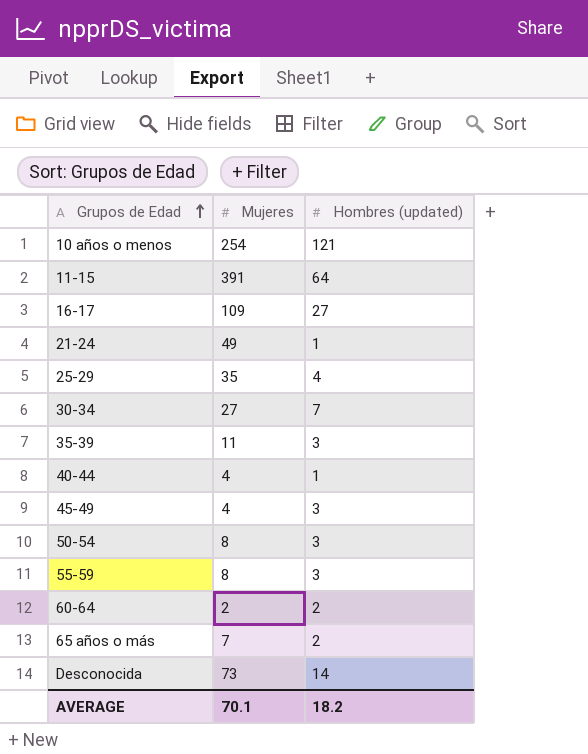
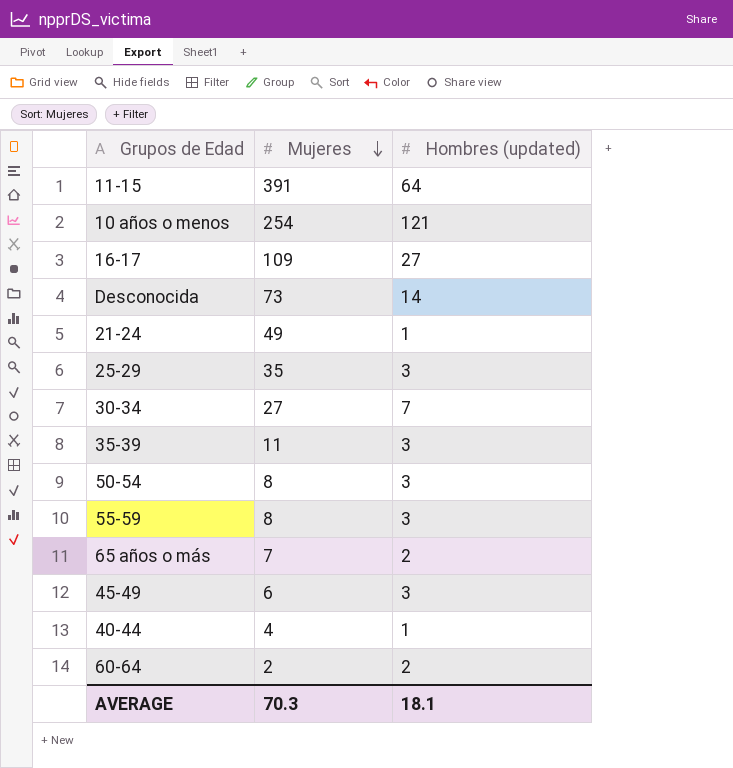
row order: Grupos de Edad ascending -> Mujeres descending
25-29 | Hombres (updated): 4 -> 3
45-49 | Mujeres: 4 -> 6
AVERAGE | Mujeres: 70.1 -> 70.3
AVERAGE | Hombres (updated): 18.2 -> 18.1

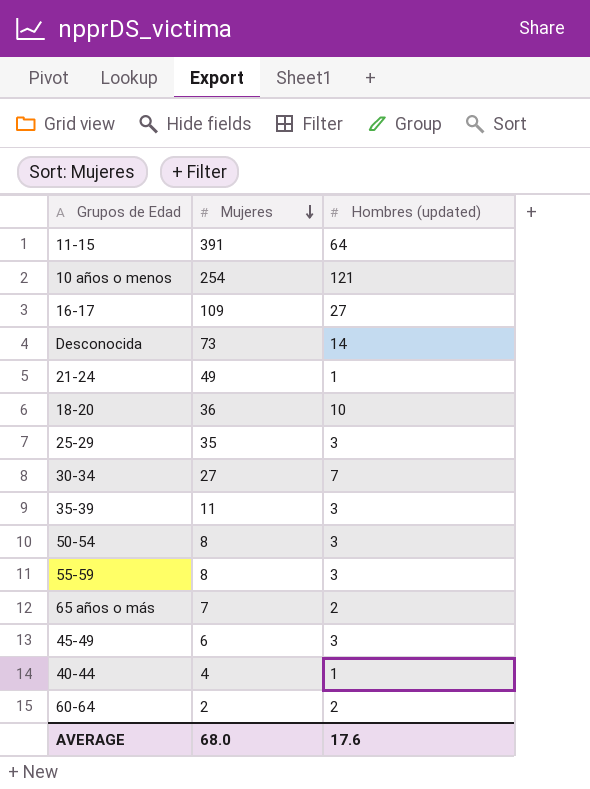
row 18-20: none -> 36 | 10
AVERAGE | Mujeres: 70.3 -> 68.0
AVERAGE | Hombres (updated): 18.1 -> 17.6

